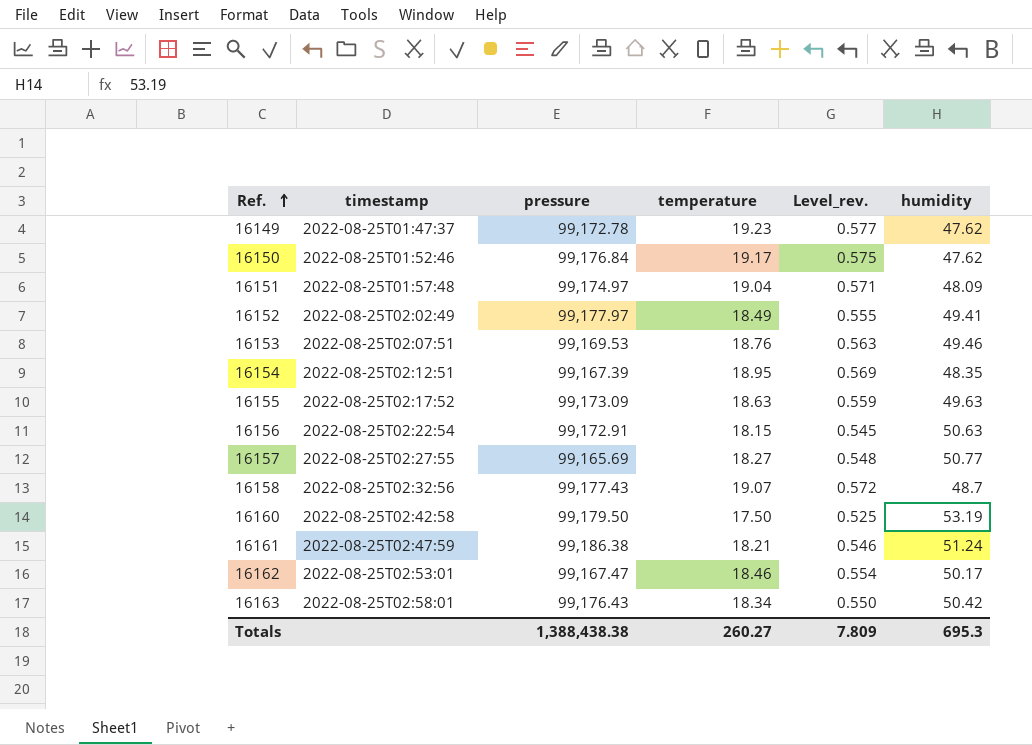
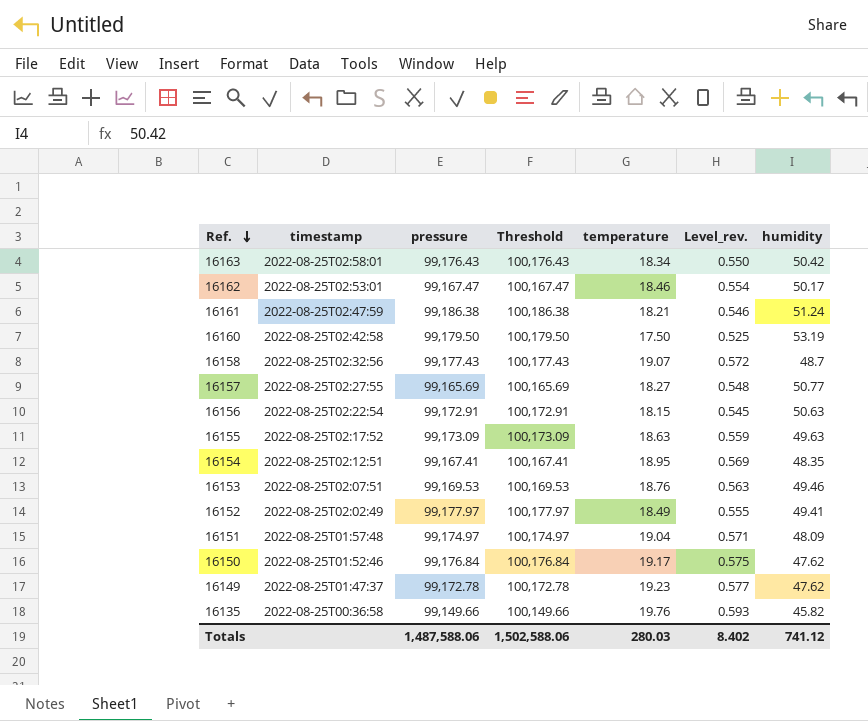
row order: Ref. ascending -> Ref. descending
column Threshold | formula: none -> [pressure] + 1000
16154 | pressure: 99,167.39 -> 99,167.41
row 16135: none -> 2022-08-25T00:36:58 | 99,149.66 | 100,149.66 | 19.76 | 0.593 | 45.82
Totals | pressure: 1,388,438.38 -> 1,487,588.06
Totals | temperature: 260.27 -> 280.03
Totals | Level_rev.: 7.809 -> 8.402
Totals | humidity: 695.3 -> 741.12

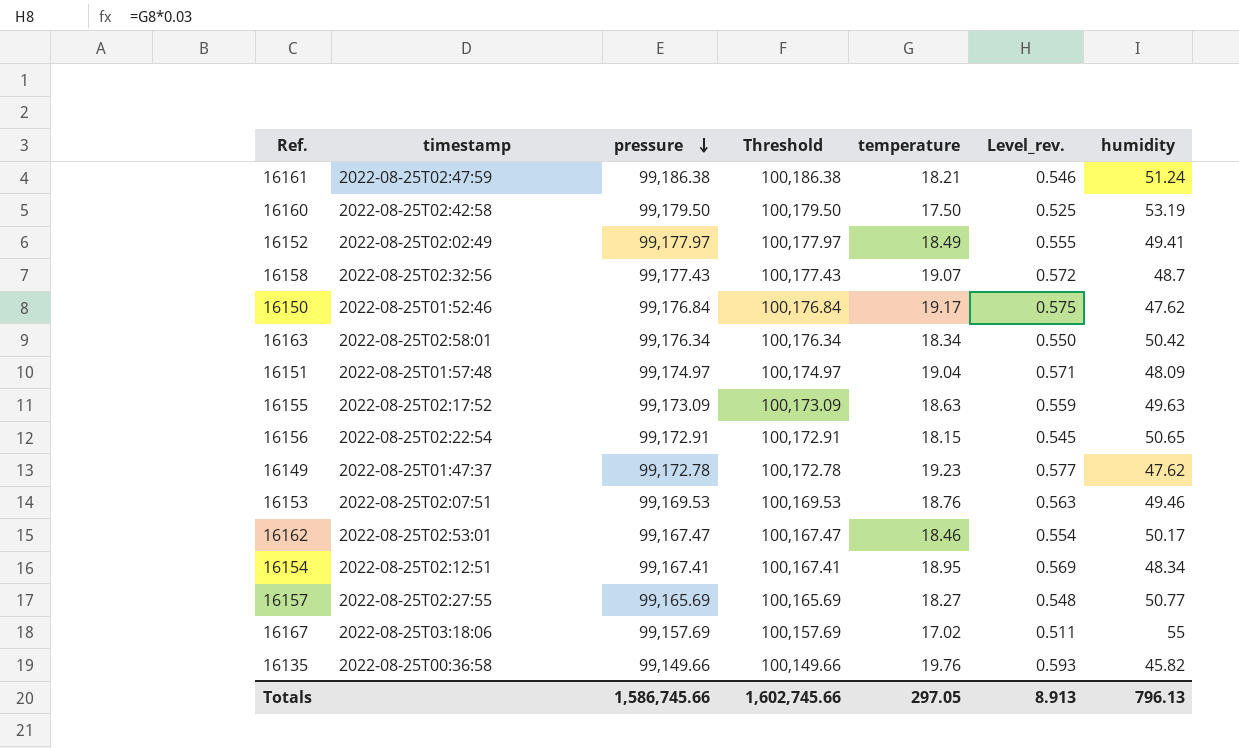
row order: Ref. descending -> pressure descending
16163 | pressure: 99,176.43 -> 99,176.34
16163 | Threshold: 100,176.43 -> 100,176.34
16156 | humidity: 50.63 -> 50.65
16154 | humidity: 48.35 -> 48.34
row 16167: none -> 2022-08-25T03:18:06 | 99,157.69 | 100,157.69 | 17.02 | 0.511 | 55
Totals | pressure: 1,487,588.06 -> 1,586,745.66
Totals | Threshold: 1,502,588.06 -> 1,602,745.66
Totals | temperature: 280.03 -> 297.05
Totals | Level_rev.: 8.402 -> 8.913
Totals | humidity: 741.12 -> 796.13

